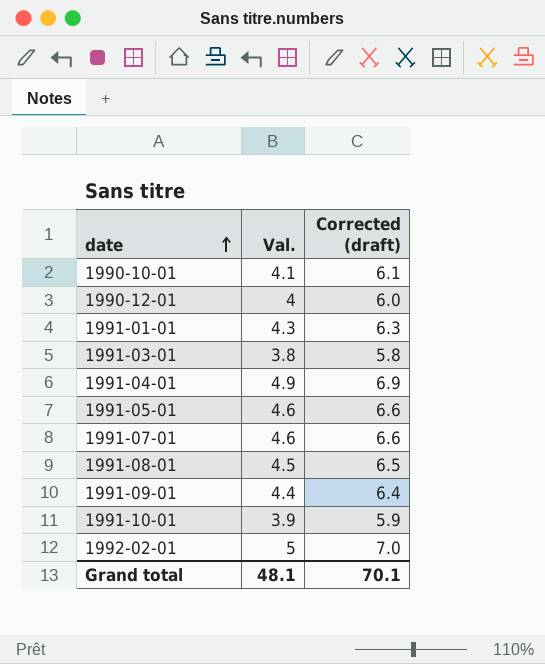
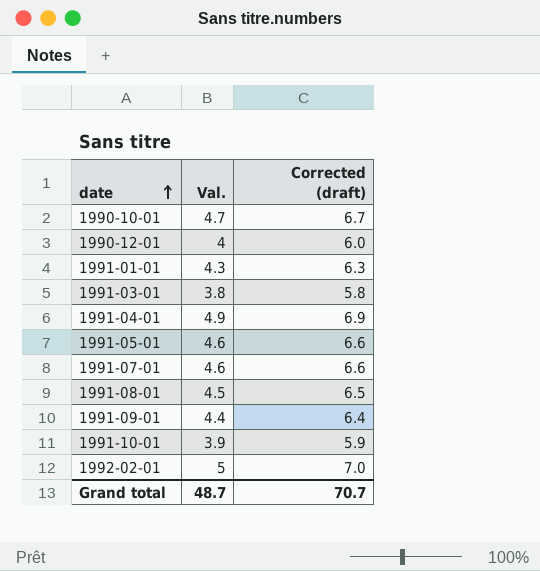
1990-10-01 | Val.: 4.1 -> 4.7
1990-10-01 | Corrected (draft): 6.1 -> 6.7
Grand total | Val.: 48.1 -> 48.7
Grand total | Corrected (draft): 70.1 -> 70.7

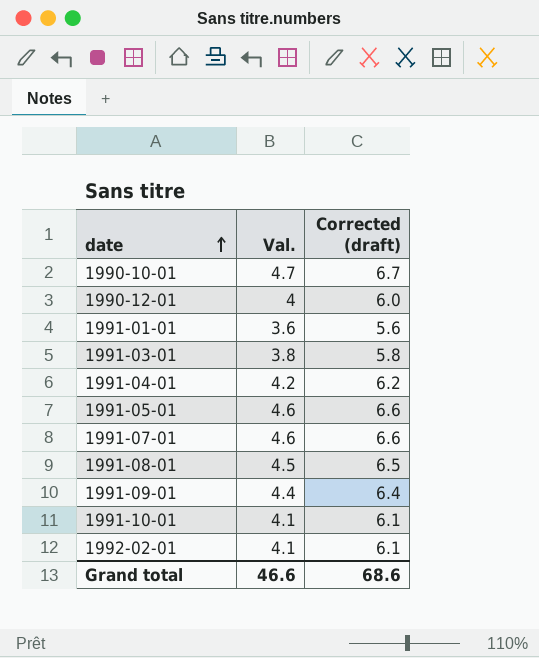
1991-01-01 | Val.: 4.3 -> 3.6
1991-01-01 | Corrected (draft): 6.3 -> 5.6
1991-04-01 | Val.: 4.9 -> 4.2
1991-04-01 | Corrected (draft): 6.9 -> 6.2
1991-10-01 | Val.: 3.9 -> 4.1
1991-10-01 | Corrected (draft): 5.9 -> 6.1
1992-02-01 | Val.: 5 -> 4.1
1992-02-01 | Corrected (draft): 7.0 -> 6.1
Grand total | Val.: 48.7 -> 46.6
Grand total | Corrected (draft): 70.7 -> 68.6

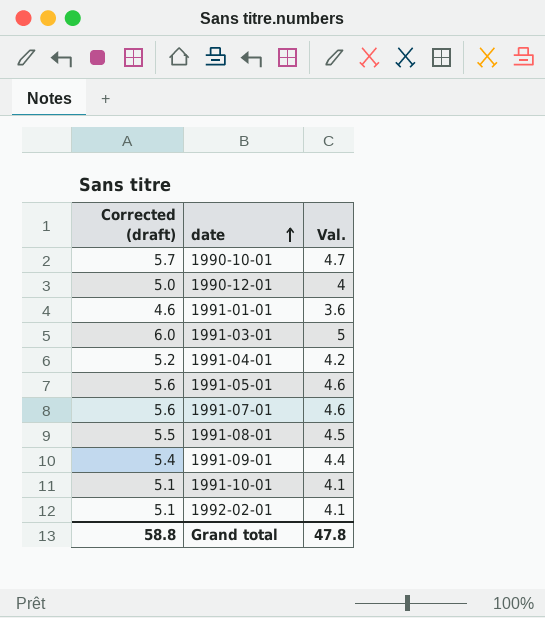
column Corrected (draft) | formula: [Val.] + 2 -> [Val.] + 1
column Corrected (draft) | position: 3 -> 1
1991-03-01 | Val.: 3.8 -> 5
Grand total | Corrected (draft): 68.6 -> 58.8
Grand total | Val.: 46.6 -> 47.8

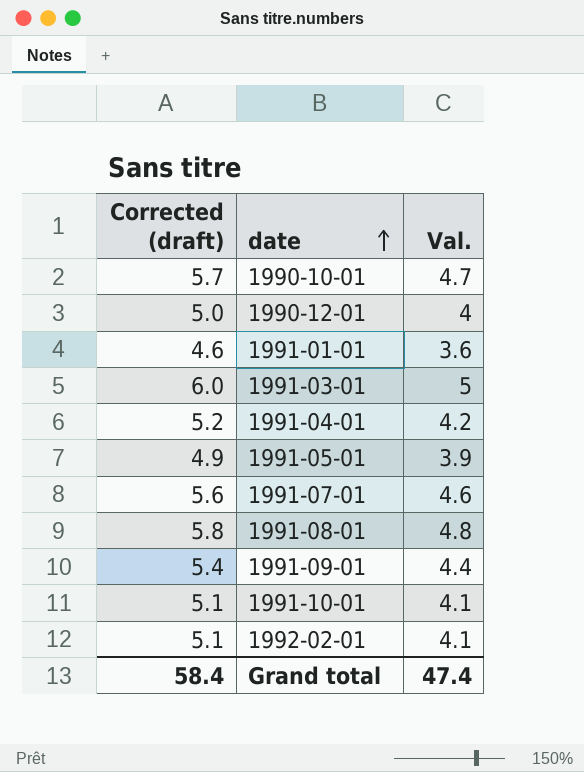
1991-05-01 | Corrected (draft): 5.6 -> 4.9
1991-05-01 | Val.: 4.6 -> 3.9
1991-08-01 | Corrected (draft): 5.5 -> 5.8
1991-08-01 | Val.: 4.5 -> 4.8
Grand total | Corrected (draft): 58.8 -> 58.4
Grand total | Val.: 47.8 -> 47.4

